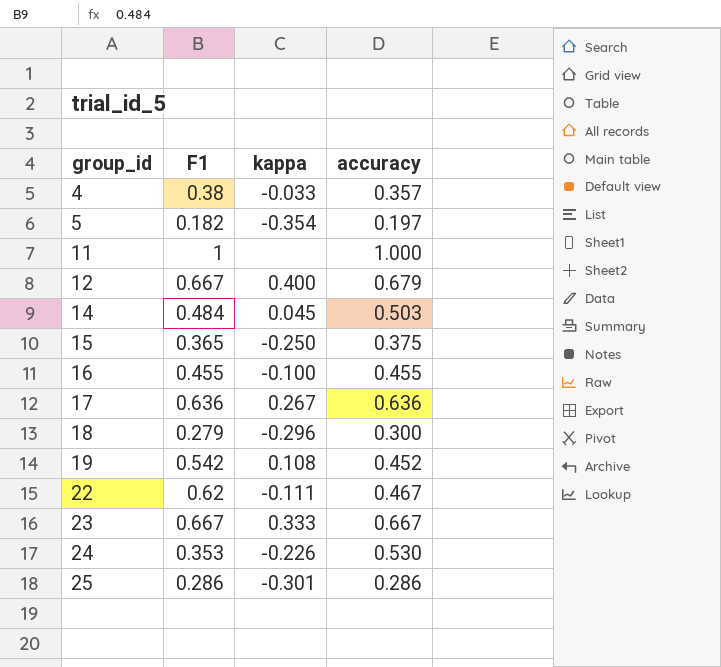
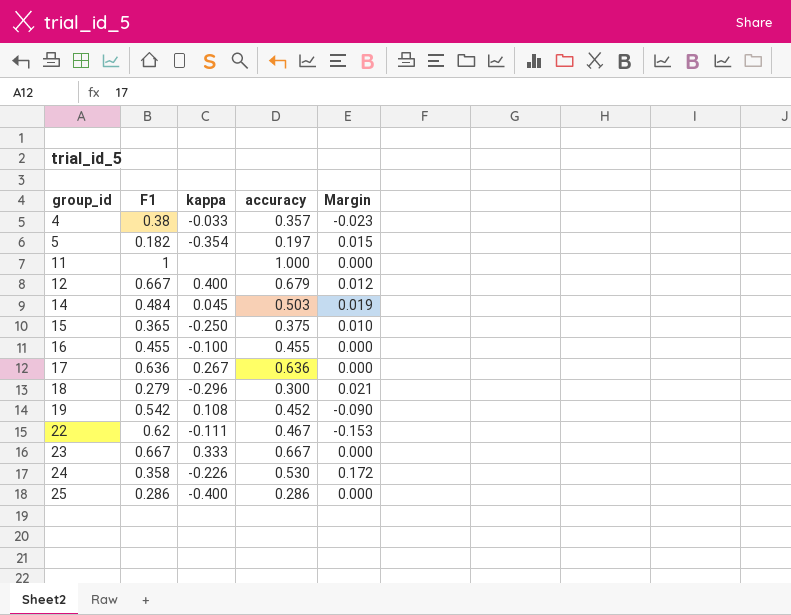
column Margin | formula: none -> [accuracy] - [F1]
24 | F1: 0.353 -> 0.358
25 | kappa: -0.301 -> -0.400

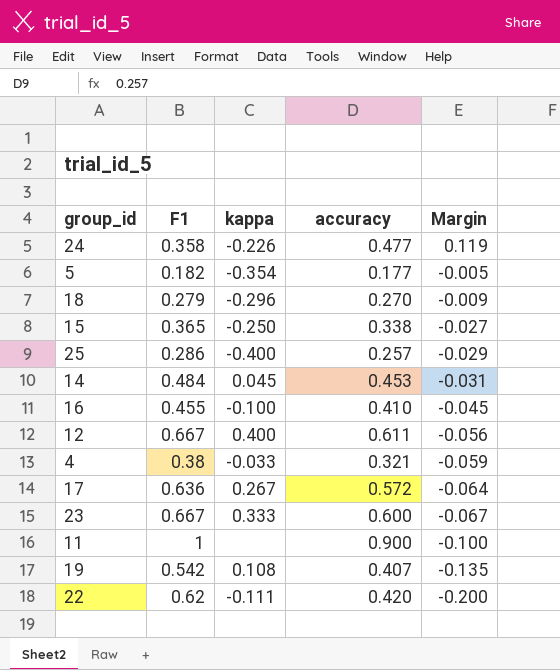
row order: group_id ascending -> Margin descending
24 | accuracy: 0.530 -> 0.477
24 | Margin: 0.172 -> 0.119
5 | accuracy: 0.197 -> 0.177
5 | Margin: 0.015 -> -0.005
18 | accuracy: 0.300 -> 0.270
18 | Margin: 0.021 -> -0.009
15 | accuracy: 0.375 -> 0.338
15 | Margin: 0.010 -> -0.027
25 | accuracy: 0.286 -> 0.257
25 | Margin: 0.000 -> -0.029
14 | accuracy: 0.503 -> 0.453
14 | Margin: 0.019 -> -0.031
16 | accuracy: 0.455 -> 0.410
16 | Margin: 0.000 -> -0.045
12 | accuracy: 0.679 -> 0.611
12 | Margin: 0.012 -> -0.056
4 | accuracy: 0.357 -> 0.321
4 | Margin: -0.023 -> -0.059
17 | accuracy: 0.636 -> 0.572
17 | Margin: 0.000 -> -0.064
23 | accuracy: 0.667 -> 0.600
23 | Margin: 0.000 -> -0.067
11 | accuracy: 1.000 -> 0.900
11 | Margin: 0.000 -> -0.100
19 | accuracy: 0.452 -> 0.407
19 | Margin: -0.090 -> -0.135
22 | accuracy: 0.467 -> 0.420
22 | Margin: -0.153 -> -0.200

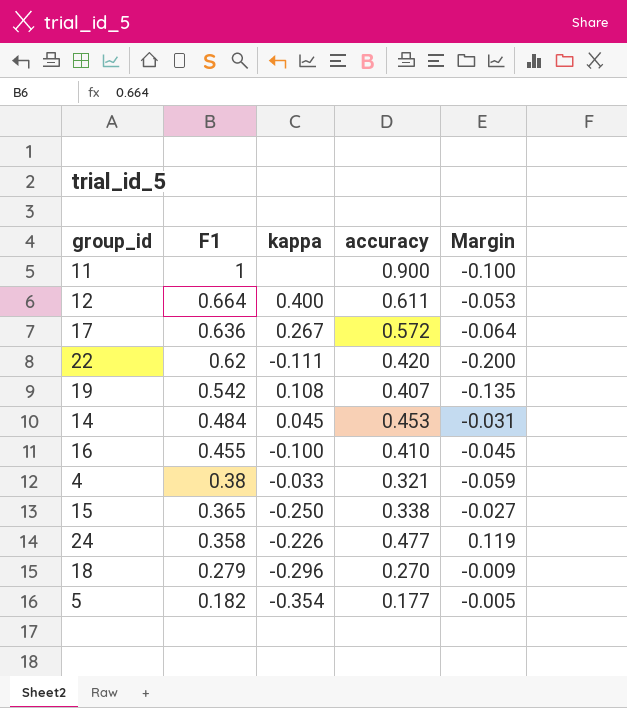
row order: Margin descending -> F1 descending
row 25: 0.286 | -0.400 | 0.257 | -0.029 -> none
row 23: 0.667 | 0.333 | 0.600 | -0.067 -> none
12 | F1: 0.667 -> 0.664
12 | Margin: -0.056 -> -0.053

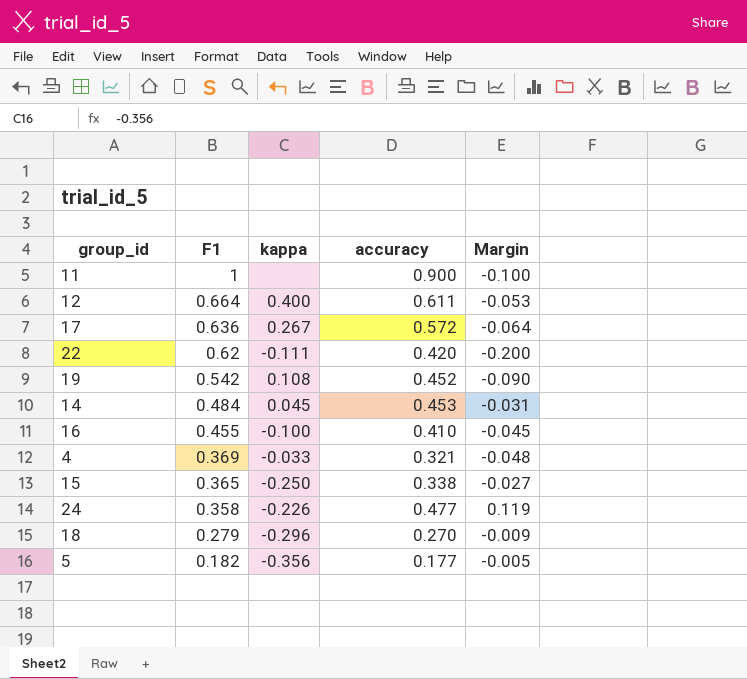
19 | accuracy: 0.407 -> 0.452
19 | Margin: -0.135 -> -0.090
4 | F1: 0.38 -> 0.369
4 | Margin: -0.059 -> -0.048
5 | kappa: -0.354 -> -0.356

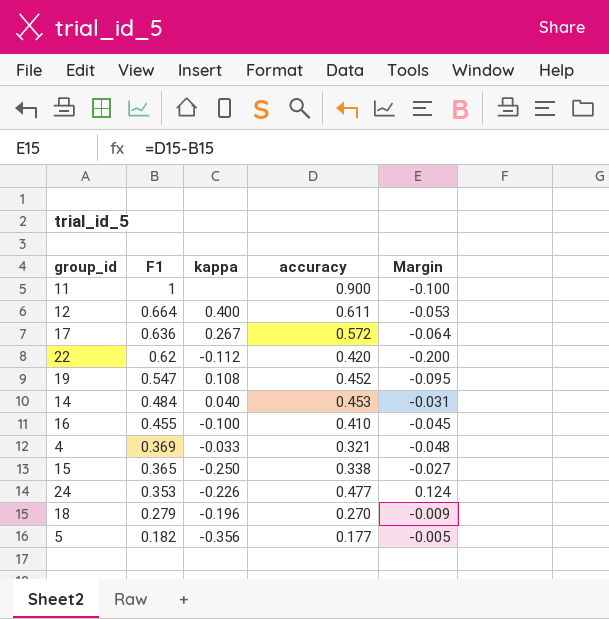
22 | kappa: -0.111 -> -0.112
19 | F1: 0.542 -> 0.547
19 | Margin: -0.090 -> -0.095
14 | kappa: 0.045 -> 0.040
24 | F1: 0.358 -> 0.353
24 | Margin: 0.119 -> 0.124
18 | kappa: -0.296 -> -0.196

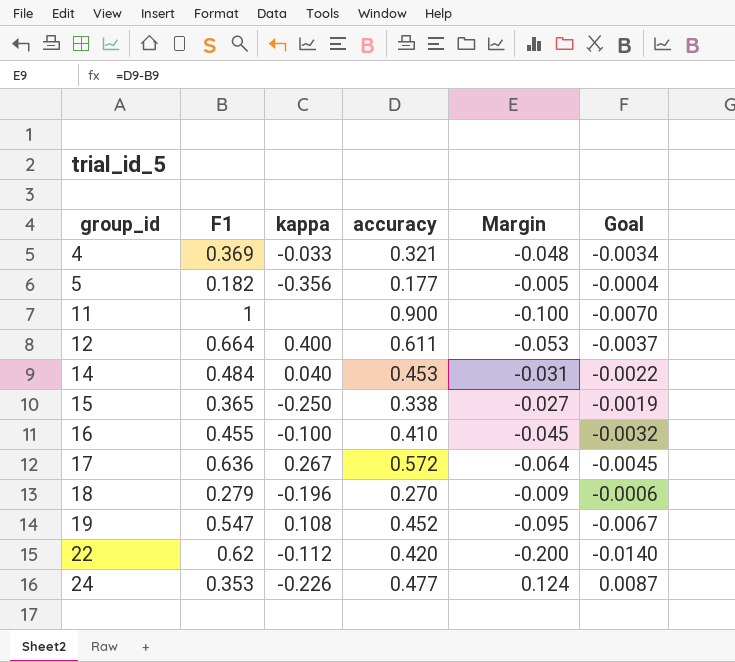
row order: F1 descending -> group_id ascending
column Goal | formula: none -> [Margin] * 0.07

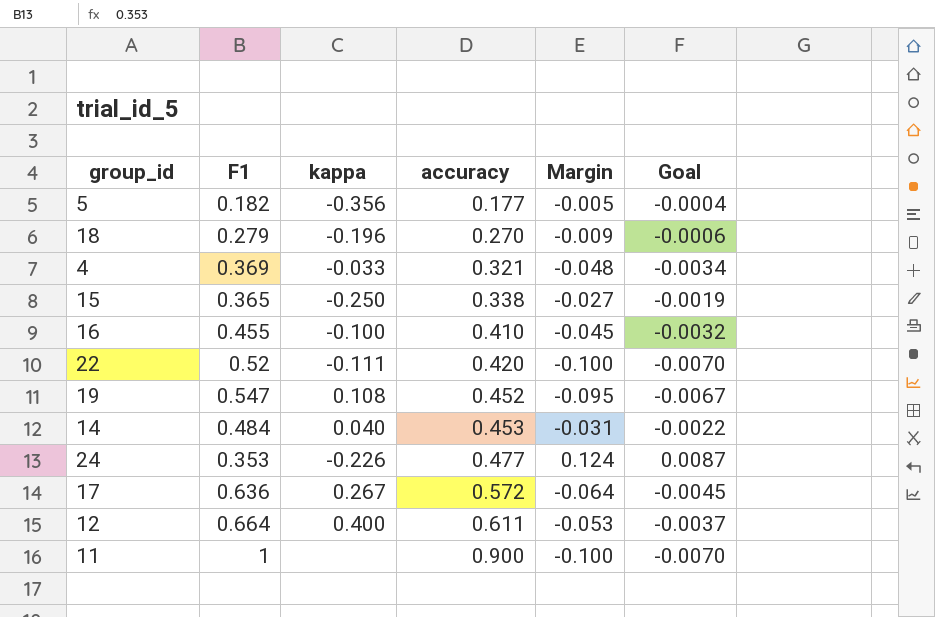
row order: group_id ascending -> accuracy ascending
22 | F1: 0.62 -> 0.52
22 | kappa: -0.112 -> -0.111
22 | Margin: -0.200 -> -0.100
22 | Goal: -0.0140 -> -0.0070

